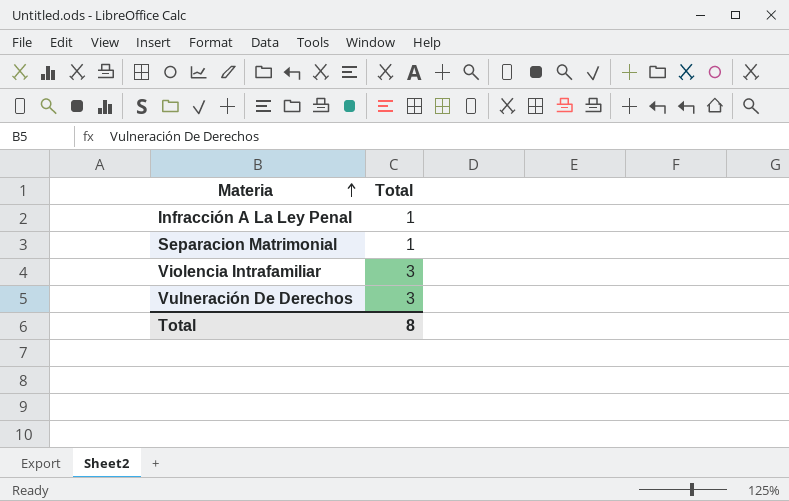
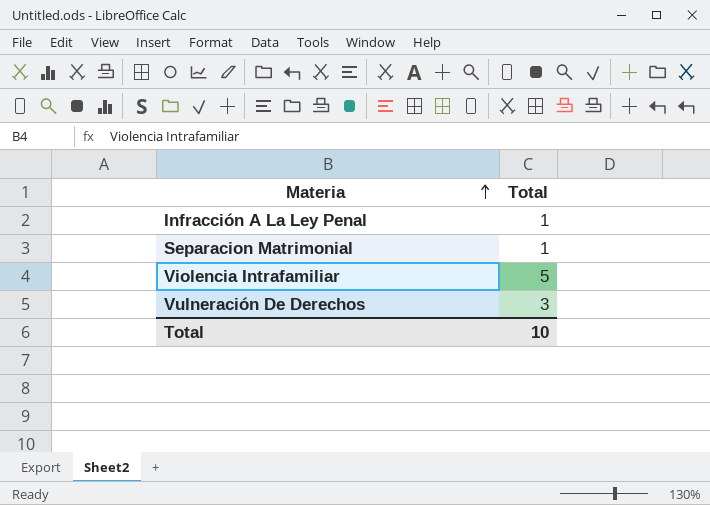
Violencia Intrafamiliar | Total: 3 -> 5
Total | Total: 8 -> 10

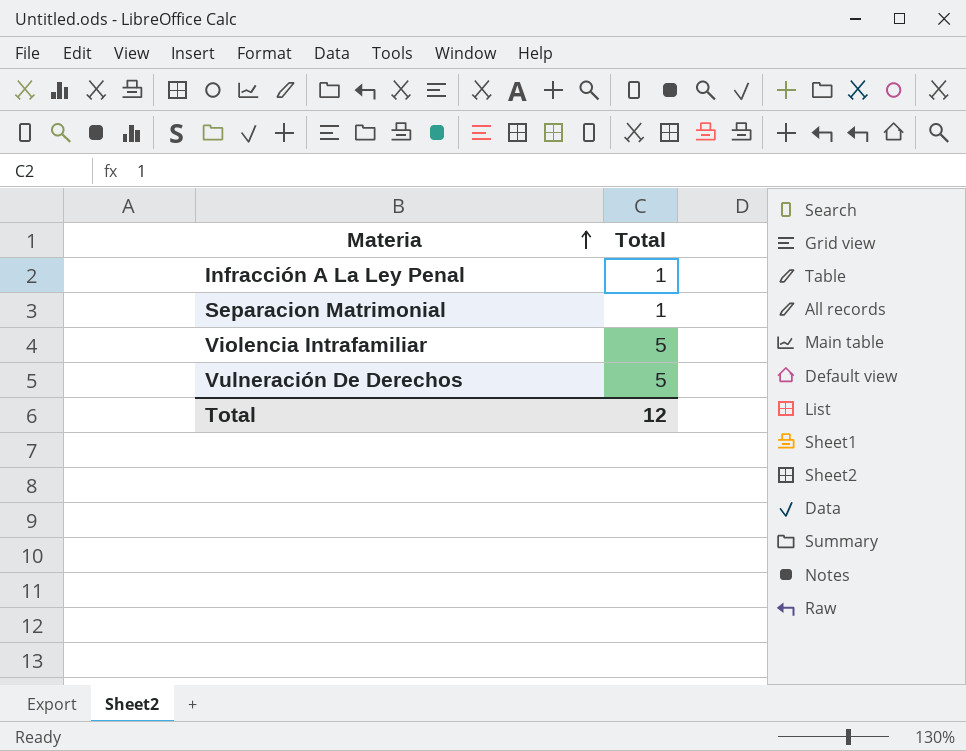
Vulneración De Derechos | Total: 3 -> 5
Total | Total: 10 -> 12

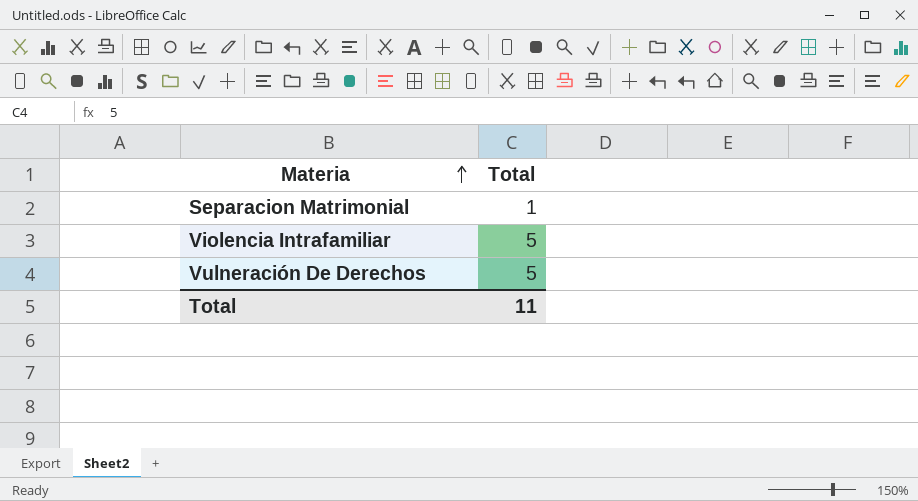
row Infracción A La Ley Penal: 1 -> none
Total | Total: 12 -> 11

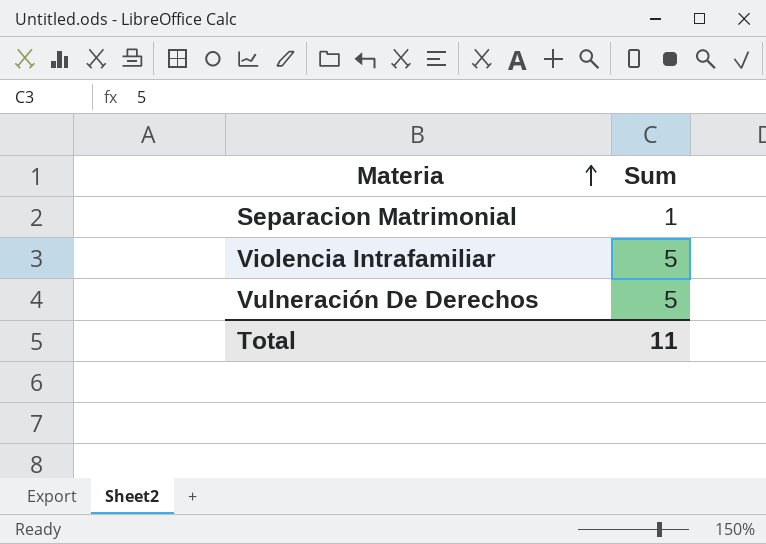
column name: Total -> Sum

